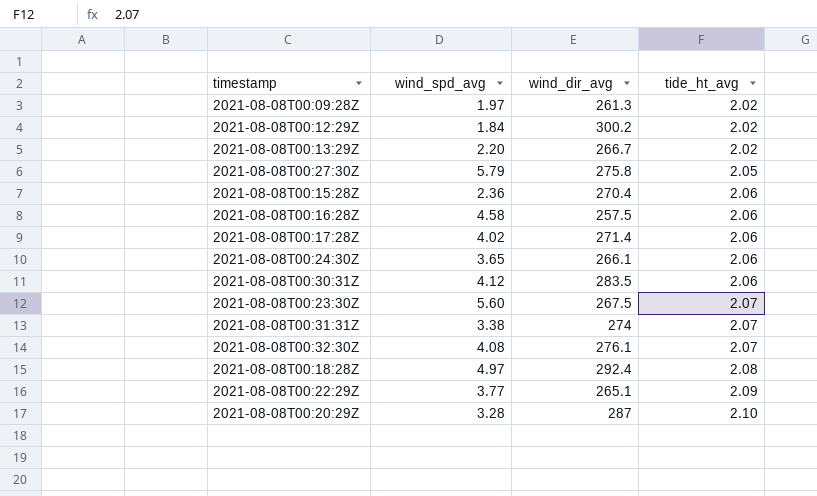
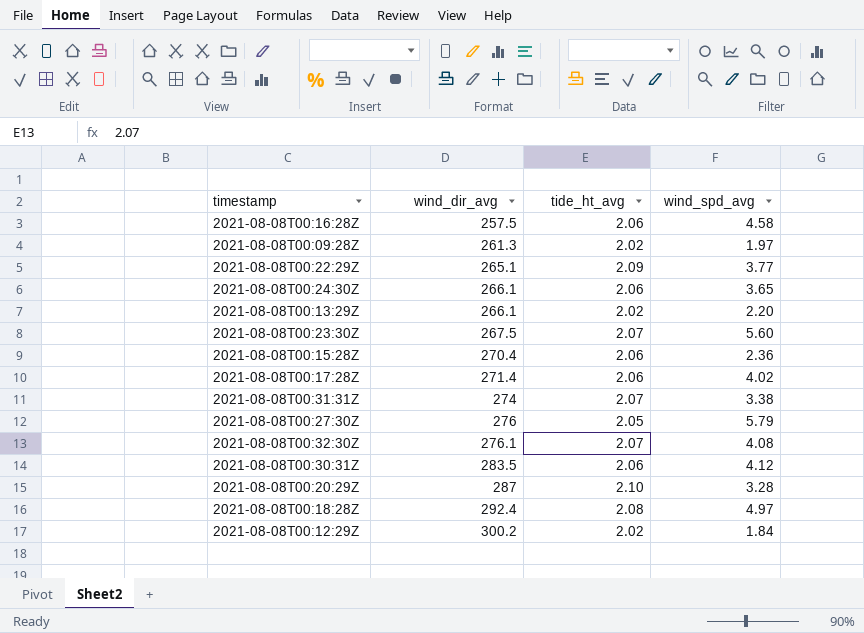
row order: tide_ht_avg ascending -> wind_dir_avg ascending
column wind_spd_avg | position: 2 -> 4
2021-08-08T00:13:29Z | wind_dir_avg: 266.7 -> 266.1
2021-08-08T00:27:30Z | wind_dir_avg: 275.8 -> 276

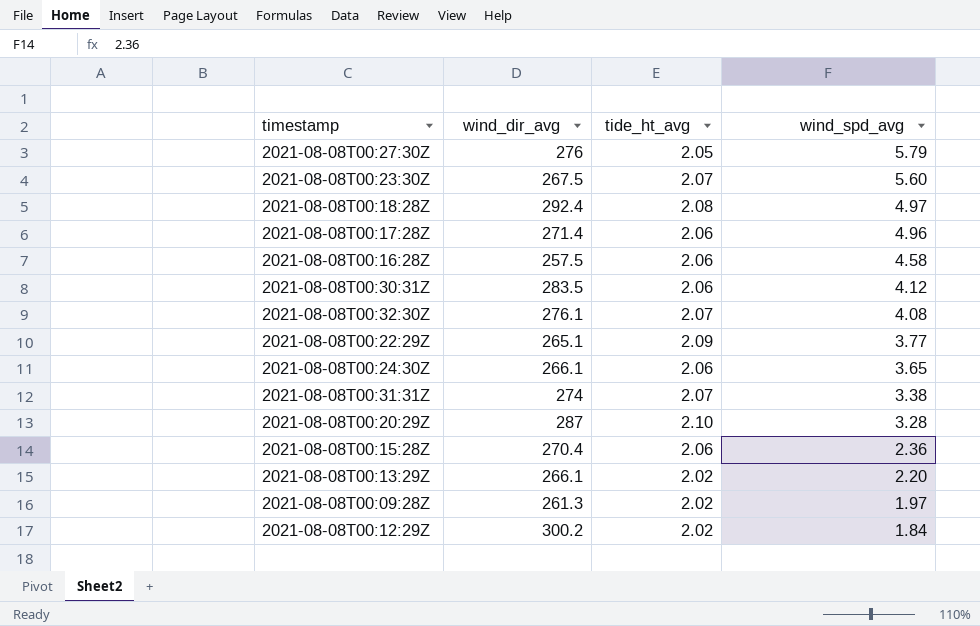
row order: wind_dir_avg ascending -> wind_spd_avg descending
2021-08-08T00:17:28Z | wind_spd_avg: 4.02 -> 4.96

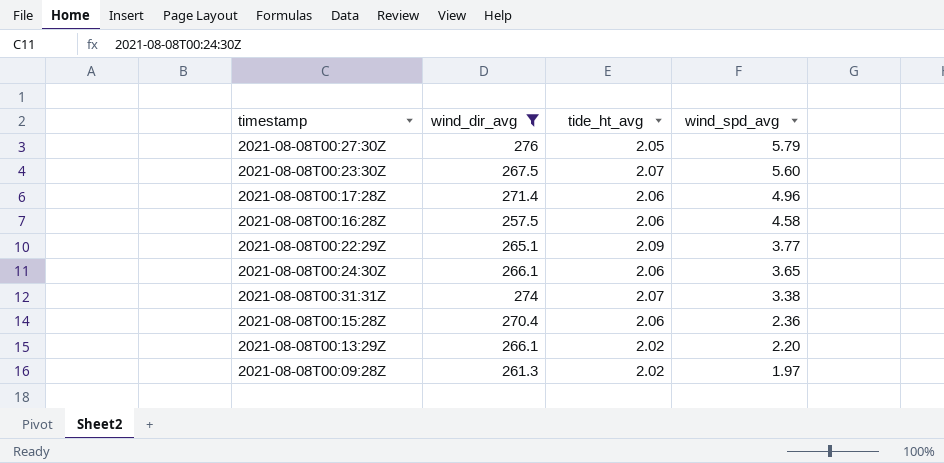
filter: none -> wind_dir_avg <= 276

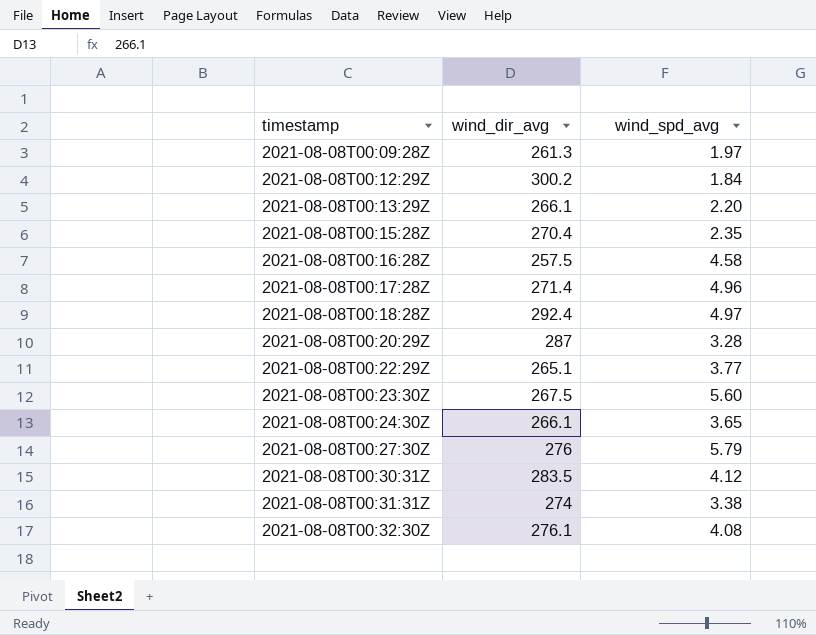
filter: wind_dir_avg <= 276 -> none
row order: wind_spd_avg descending -> timestamp ascending
column tide_ht_avg | position: 3 -> none
2021-08-08T00:15:28Z | wind_spd_avg: 2.36 -> 2.35

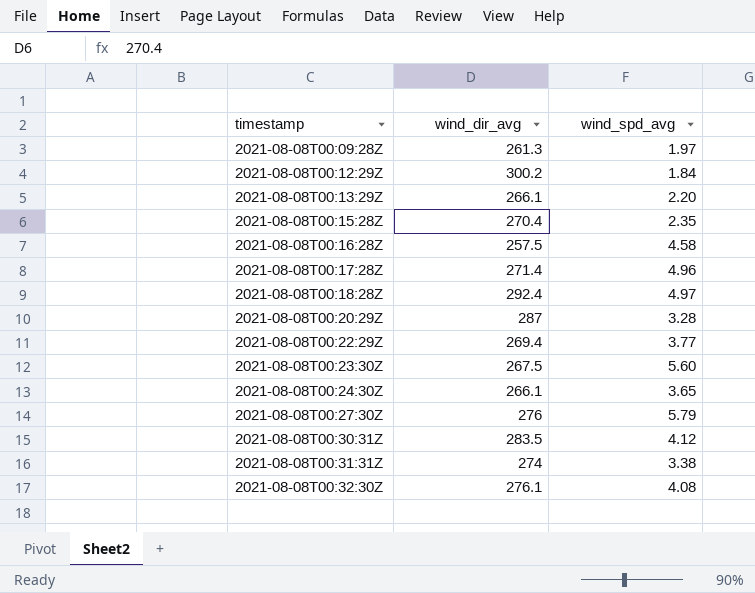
2021-08-08T00:22:29Z | wind_dir_avg: 265.1 -> 269.4

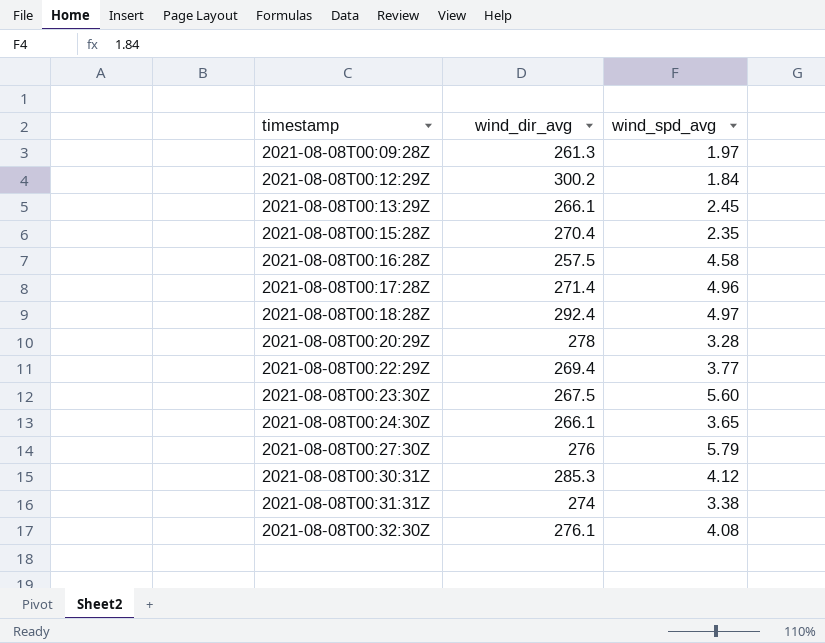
2021-08-08T00:13:29Z | wind_spd_avg: 2.20 -> 2.45
2021-08-08T00:20:29Z | wind_dir_avg: 287 -> 278
2021-08-08T00:30:31Z | wind_dir_avg: 283.5 -> 285.3

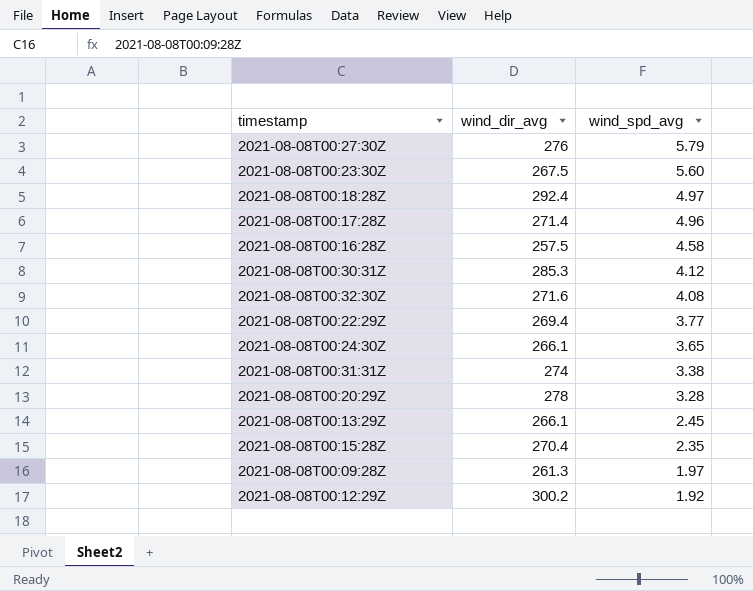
row order: timestamp ascending -> wind_spd_avg descending
2021-08-08T00:32:30Z | wind_dir_avg: 276.1 -> 271.6
2021-08-08T00:12:29Z | wind_spd_avg: 1.84 -> 1.92

